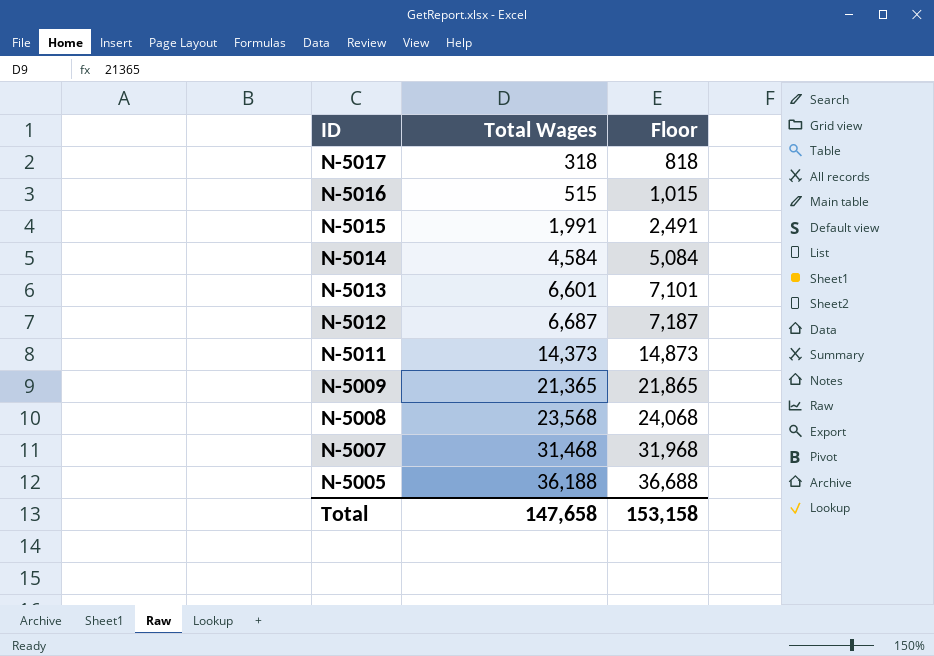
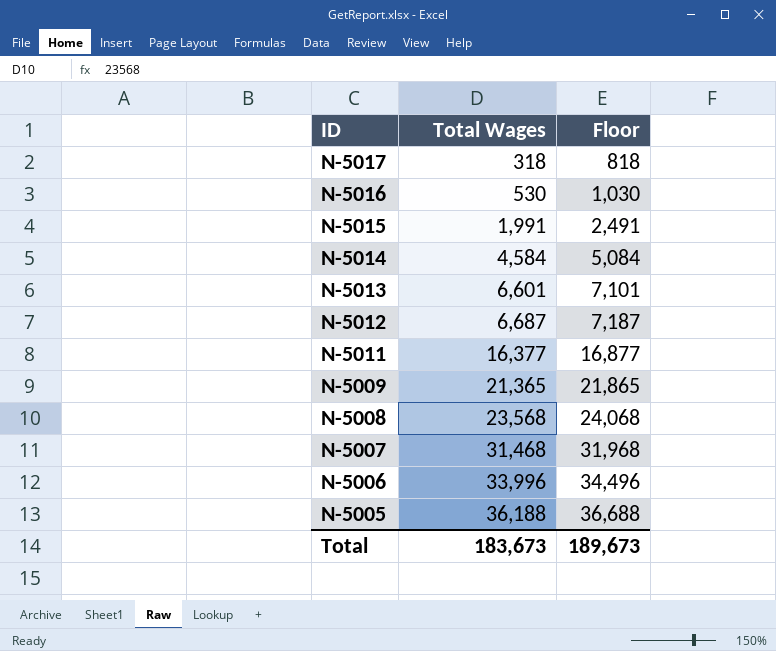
N-5016 | Total Wages: 515 -> 530
N-5016 | Floor: 1,015 -> 1,030
N-5011 | Total Wages: 14,373 -> 16,377
N-5011 | Floor: 14,873 -> 16,877
row N-5006: none -> 33,996 | 34,496
Total | Total Wages: 147,658 -> 183,673
Total | Floor: 153,158 -> 189,673

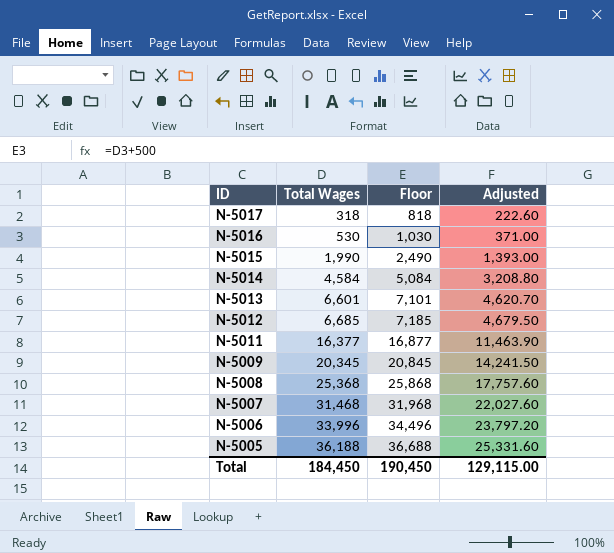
column Adjusted | formula: none -> [Total Wages] * 0.7
N-5015 | Total Wages: 1,991 -> 1,990
N-5015 | Floor: 2,491 -> 2,490
N-5012 | Total Wages: 6,687 -> 6,685
N-5012 | Floor: 7,187 -> 7,185
N-5009 | Total Wages: 21,365 -> 20,345
N-5009 | Floor: 21,865 -> 20,845
N-5008 | Total Wages: 23,568 -> 25,368
N-5008 | Floor: 24,068 -> 25,868
Total | Total Wages: 183,673 -> 184,450
Total | Floor: 189,673 -> 190,450

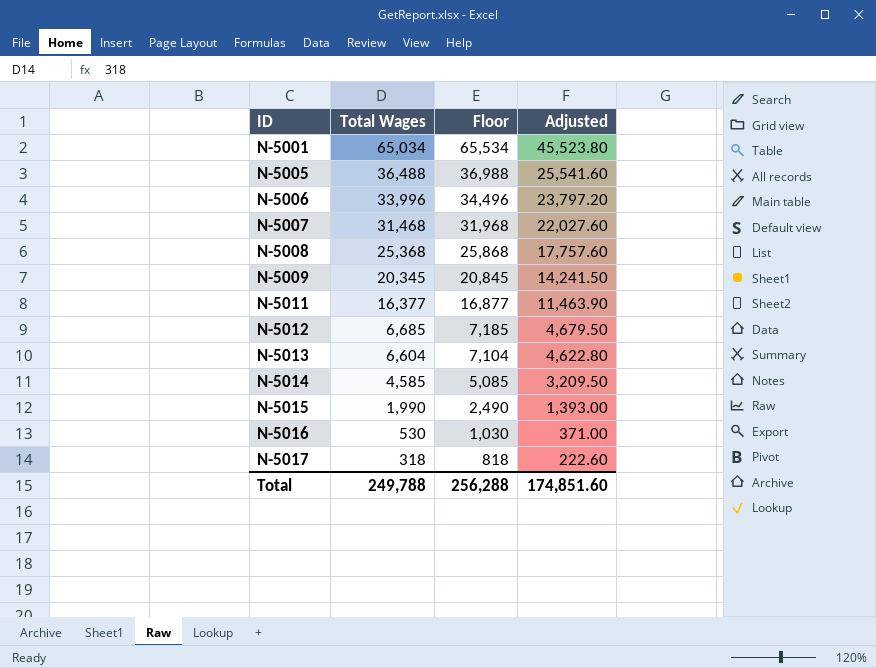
row order: ID descending -> ID ascending
row N-5001: none -> 65,034 | 65,534 | 45,523.80
N-5005 | Total Wages: 36,188 -> 36,488
N-5005 | Floor: 36,688 -> 36,988
N-5005 | Adjusted: 25,331.60 -> 25,541.60
N-5013 | Total Wages: 6,601 -> 6,604
N-5013 | Floor: 7,101 -> 7,104
N-5013 | Adjusted: 4,620.70 -> 4,622.80
N-5014 | Total Wages: 4,584 -> 4,585
N-5014 | Floor: 5,084 -> 5,085
N-5014 | Adjusted: 3,208.80 -> 3,209.50
Total | Total Wages: 184,450 -> 249,788
Total | Floor: 190,450 -> 256,288
Total | Adjusted: 129,115.00 -> 174,851.60

